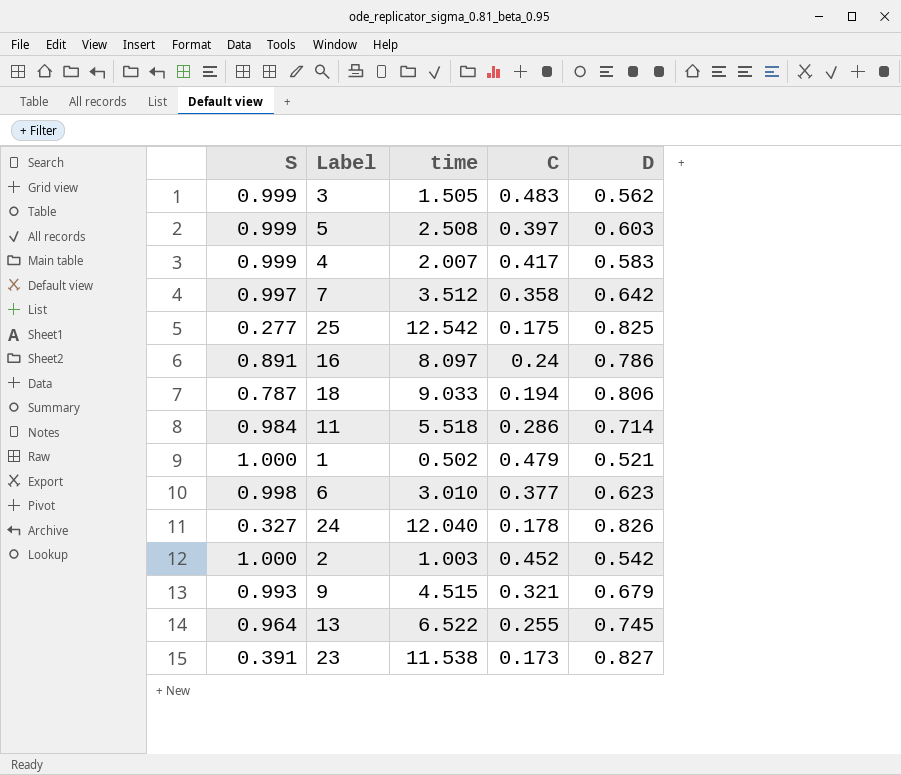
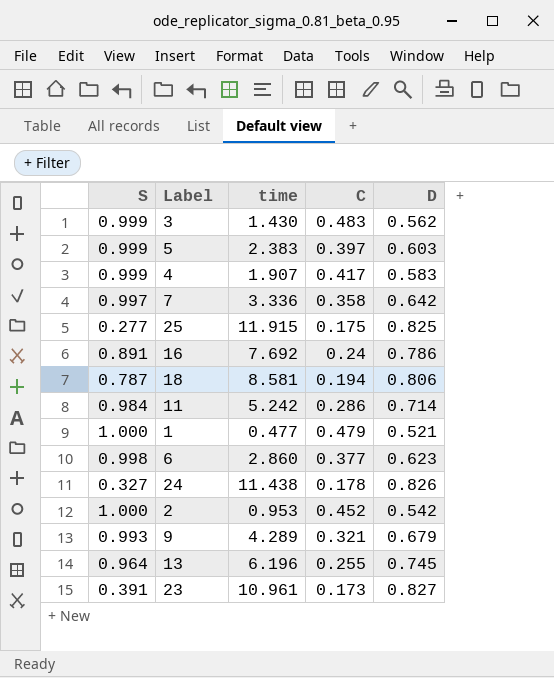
3 | time: 1.505 -> 1.430
5 | time: 2.508 -> 2.383
4 | time: 2.007 -> 1.907
7 | time: 3.512 -> 3.336
25 | time: 12.542 -> 11.915
16 | time: 8.097 -> 7.692
18 | time: 9.033 -> 8.581
11 | time: 5.518 -> 5.242
1 | time: 0.502 -> 0.477
6 | time: 3.010 -> 2.860
24 | time: 12.040 -> 11.438
2 | time: 1.003 -> 0.953
9 | time: 4.515 -> 4.289
13 | time: 6.522 -> 6.196
23 | time: 11.538 -> 10.961

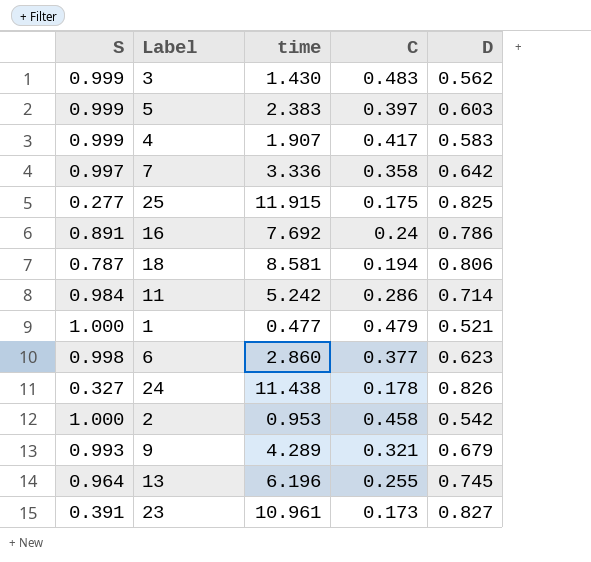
2 | C: 0.452 -> 0.458

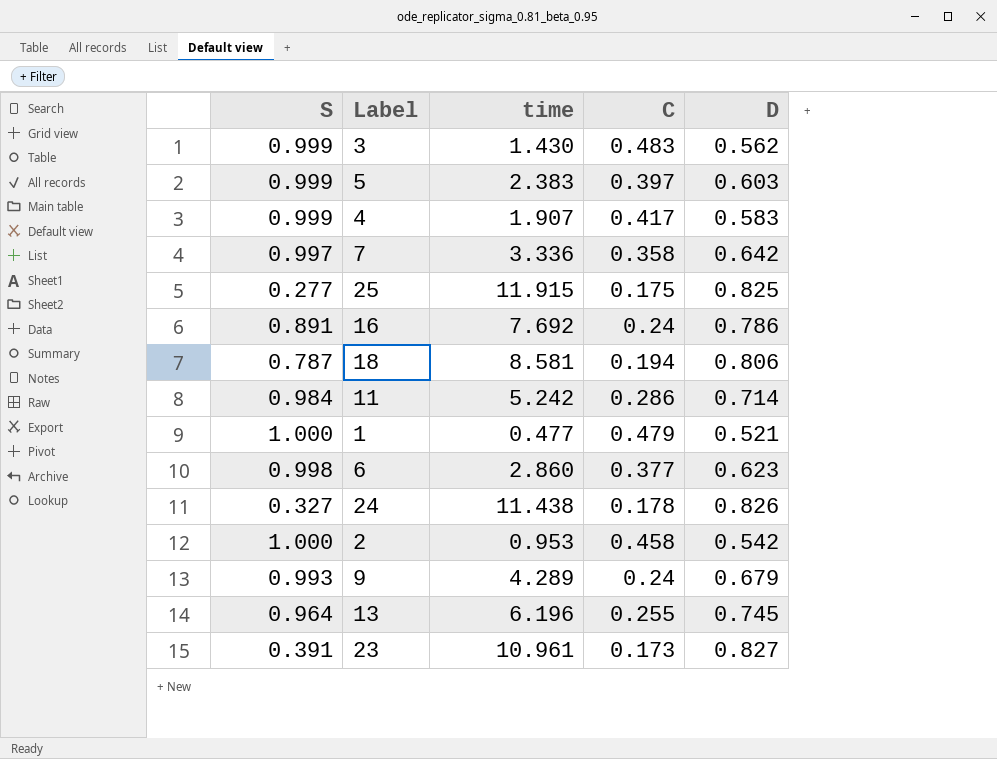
9 | C: 0.321 -> 0.24

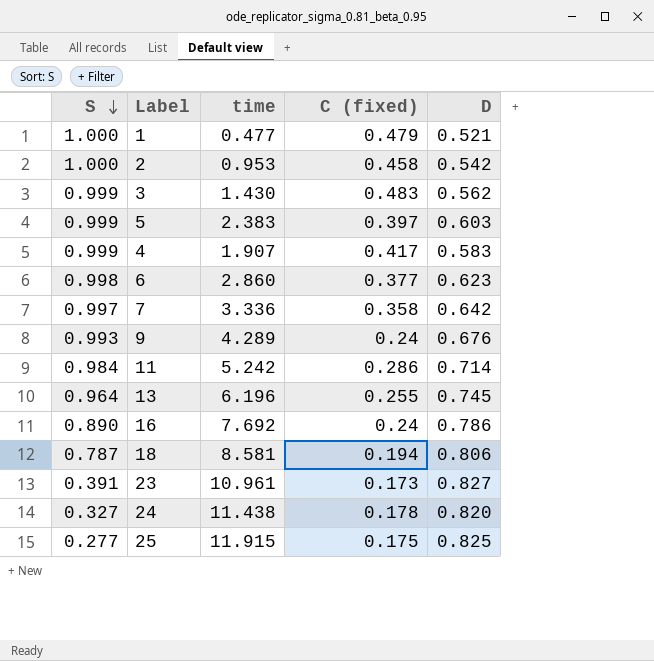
row order: none -> S descending
column name: C -> C (fixed)
9 | D: 0.679 -> 0.676
16 | S: 0.891 -> 0.890
24 | D: 0.826 -> 0.820

